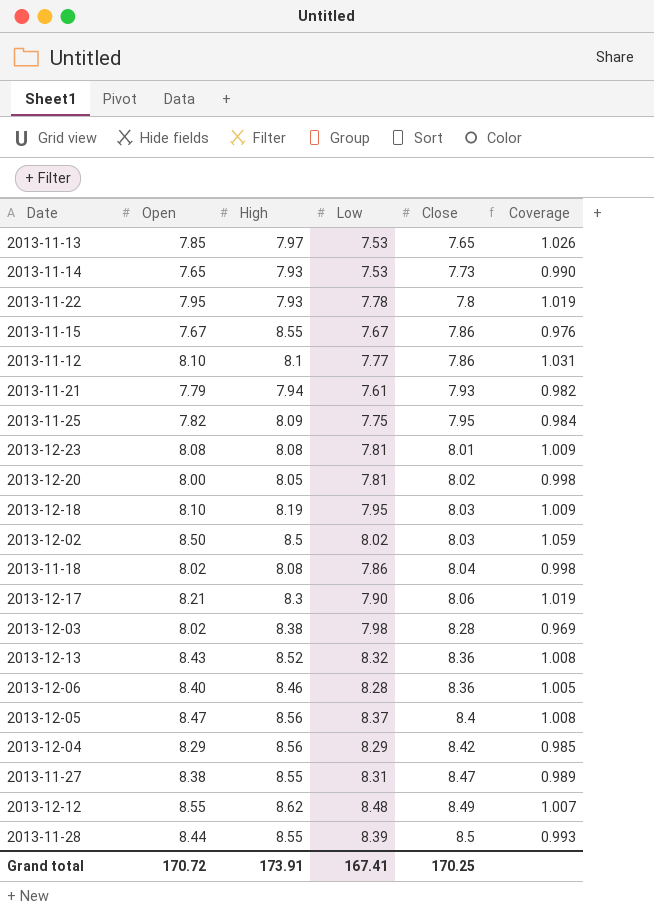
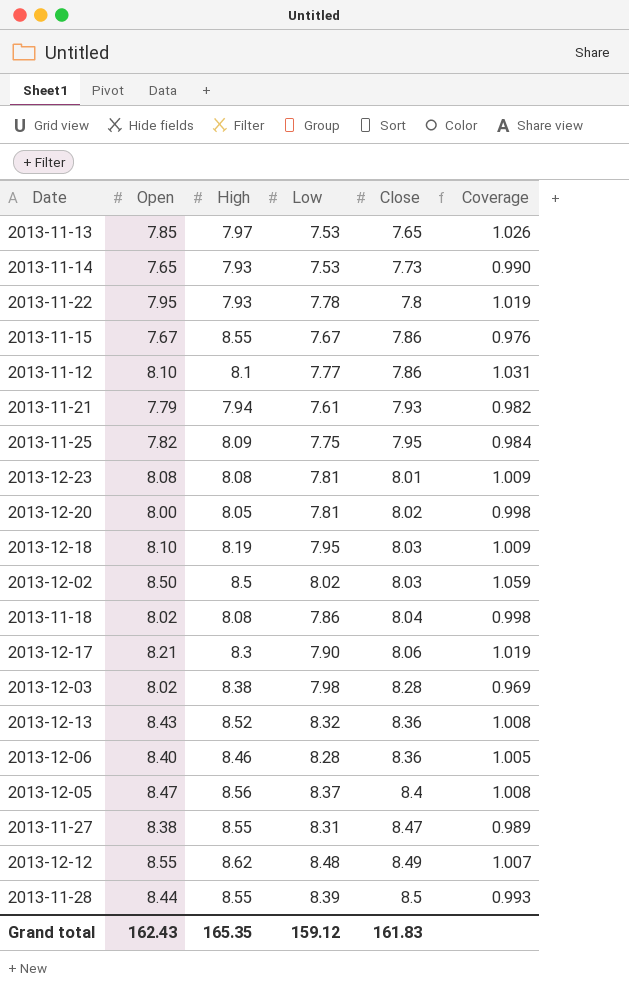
row 2013-12-04: 8.29 | 8.56 | 8.29 | 8.42 | 0.985 -> none
Grand total | Open: 170.72 -> 162.43
Grand total | High: 173.91 -> 165.35
Grand total | Low: 167.41 -> 159.12
Grand total | Close: 170.25 -> 161.83

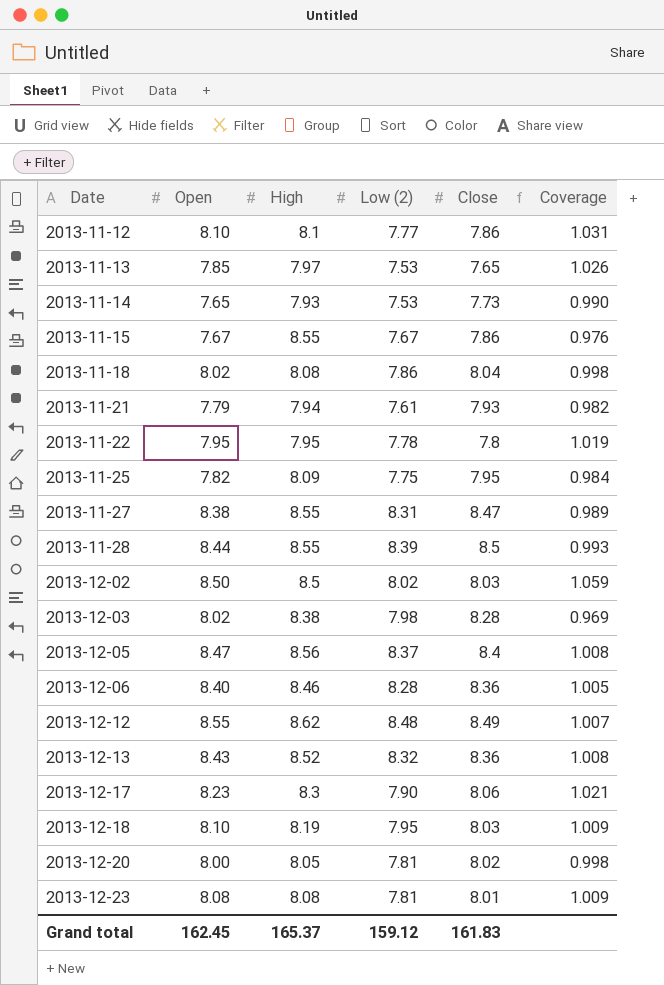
row order: Close ascending -> Date ascending
column name: Low -> Low (2)
2013-11-22 | High: 7.93 -> 7.95
2013-12-17 | Open: 8.21 -> 8.23
2013-12-17 | Coverage: 1.019 -> 1.021
Grand total | Open: 162.43 -> 162.45
Grand total | High: 165.35 -> 165.37

